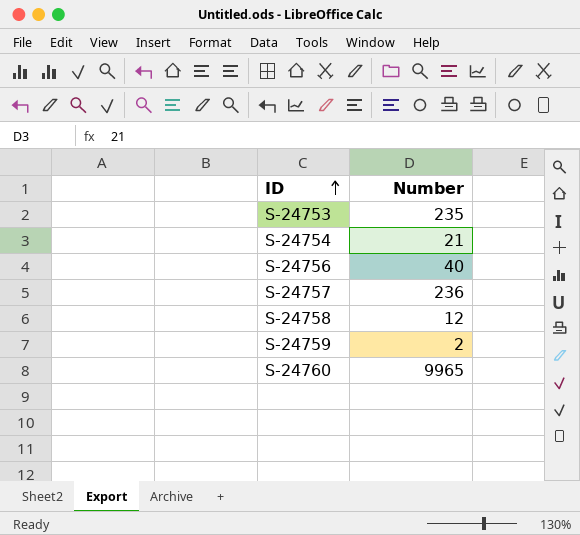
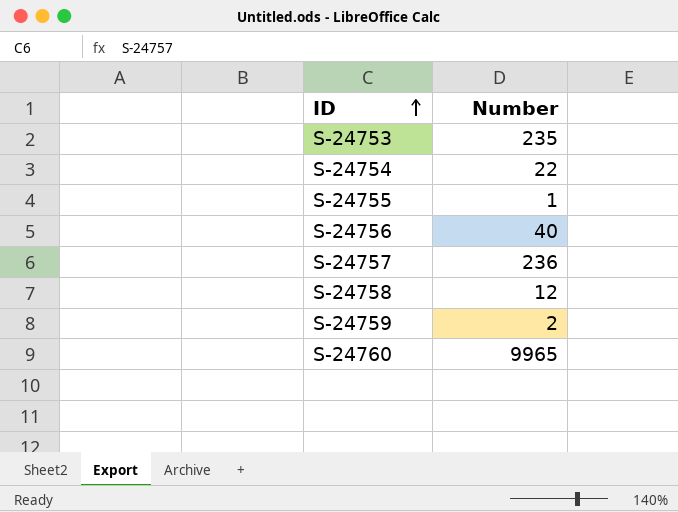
S-24754 | Number: 21 -> 22
row S-24755: none -> 1

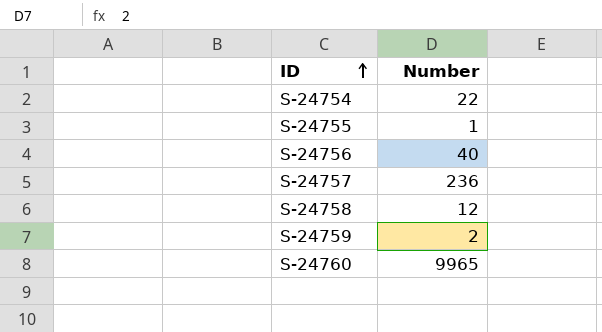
row S-24753: 235 -> none

